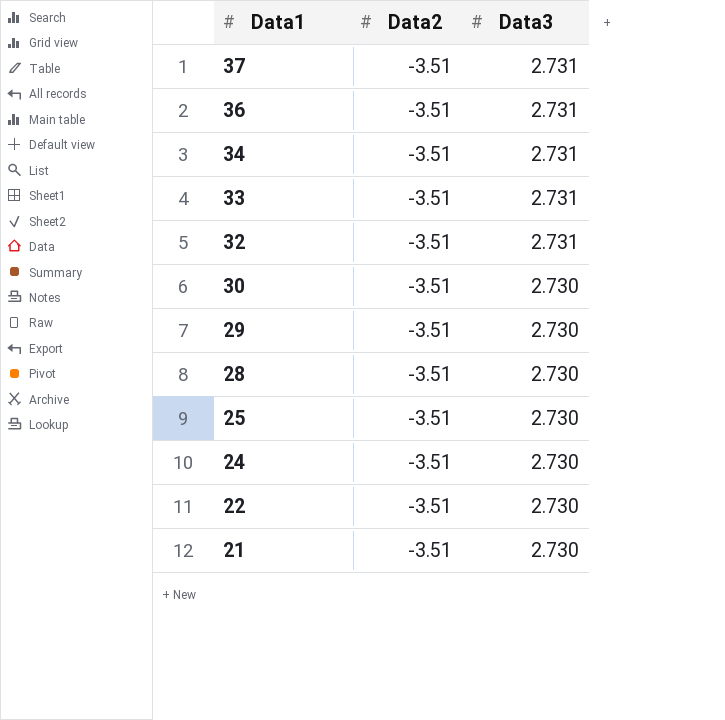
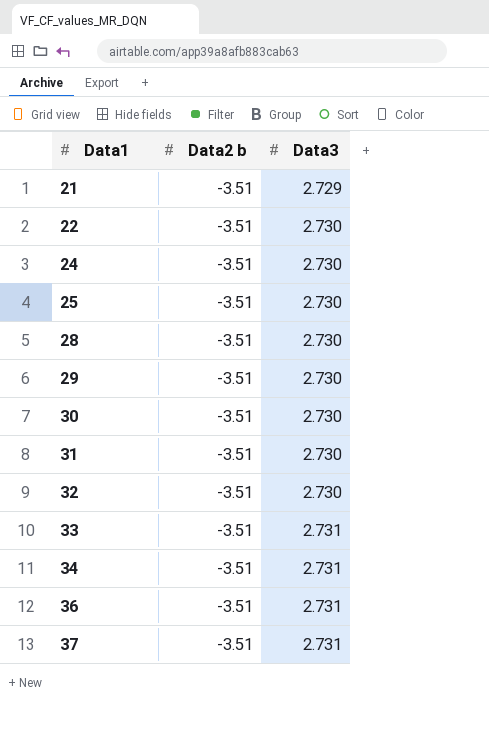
row order: Data1 descending -> Data1 ascending
column name: Data2 -> Data2 b
21 | Data3: 2.730 -> 2.729
row 31: none -> -3.51 | 2.730
32 | Data3: 2.731 -> 2.730

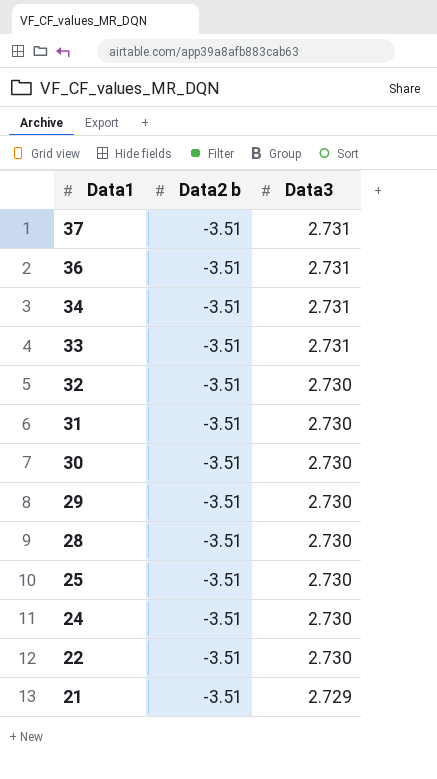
row order: Data1 ascending -> Data1 descending

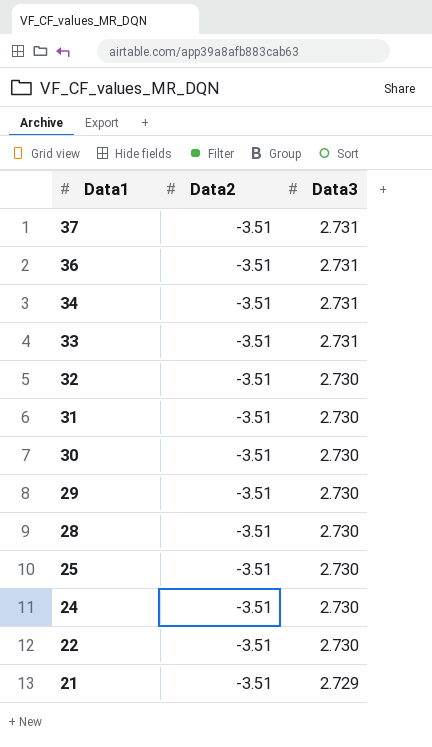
column name: Data2 b -> Data2

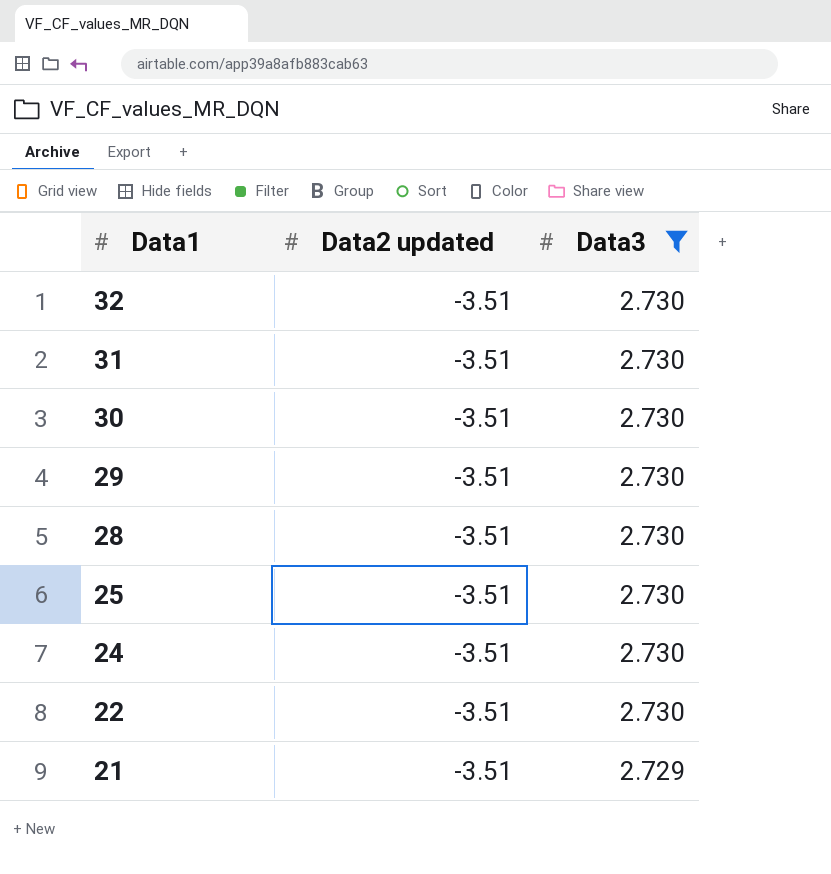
filter: none -> Data3 != 2.731
column name: Data2 -> Data2 updated

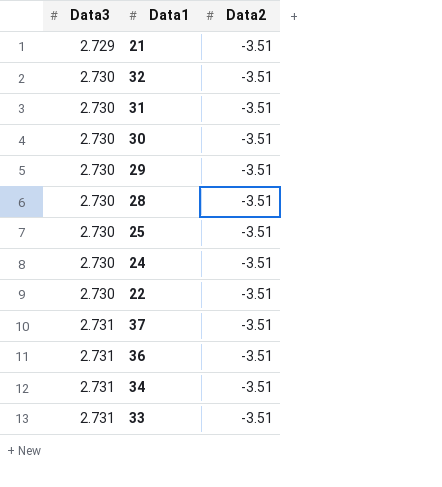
filter: Data3 != 2.731 -> none
row order: Data1 descending -> Data3 ascending
column Data3 | position: 3 -> 1
column name: Data2 updated -> Data2

